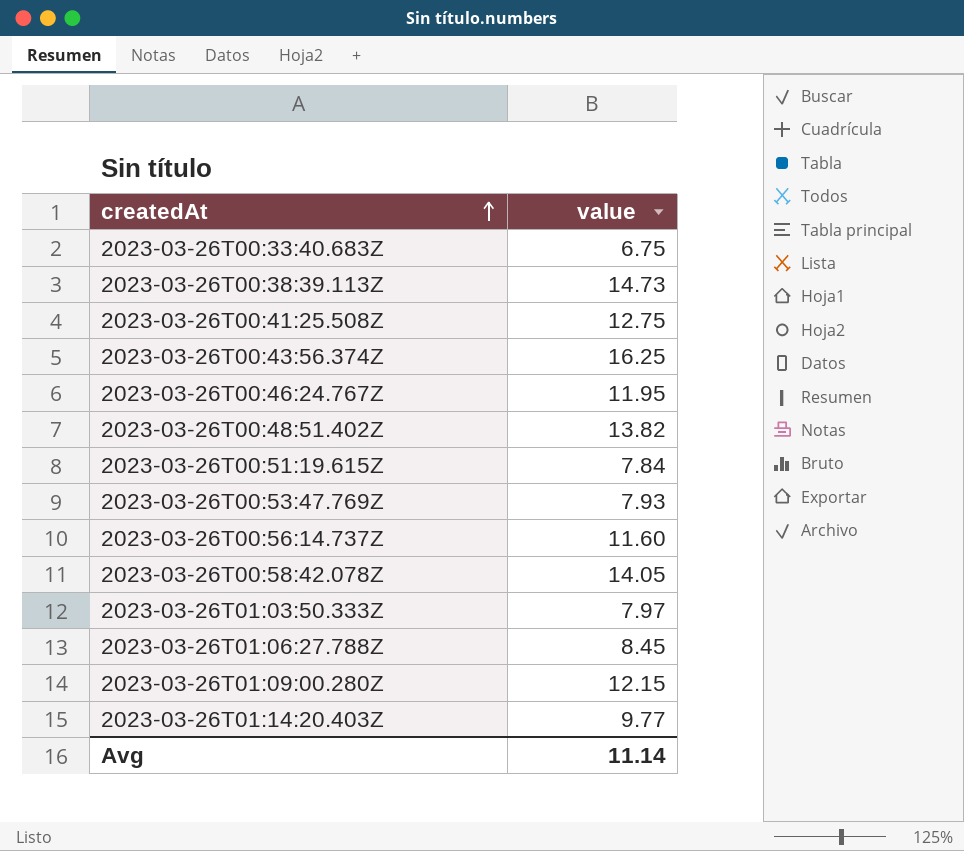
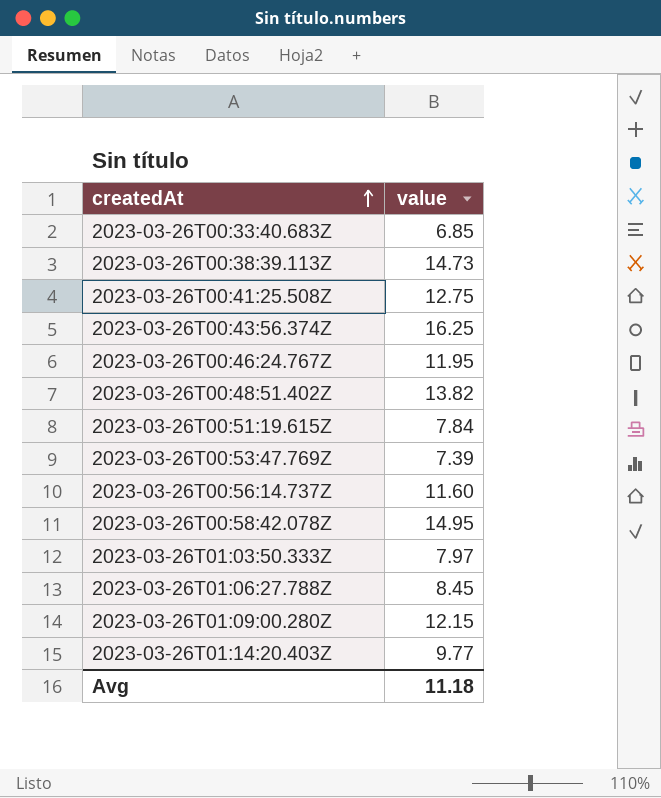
2023-03-26T00:33:40.683Z | value: 6.75 -> 6.85
2023-03-26T00:53:47.769Z | value: 7.93 -> 7.39
2023-03-26T00:58:42.078Z | value: 14.05 -> 14.95
Avg | value: 11.14 -> 11.18

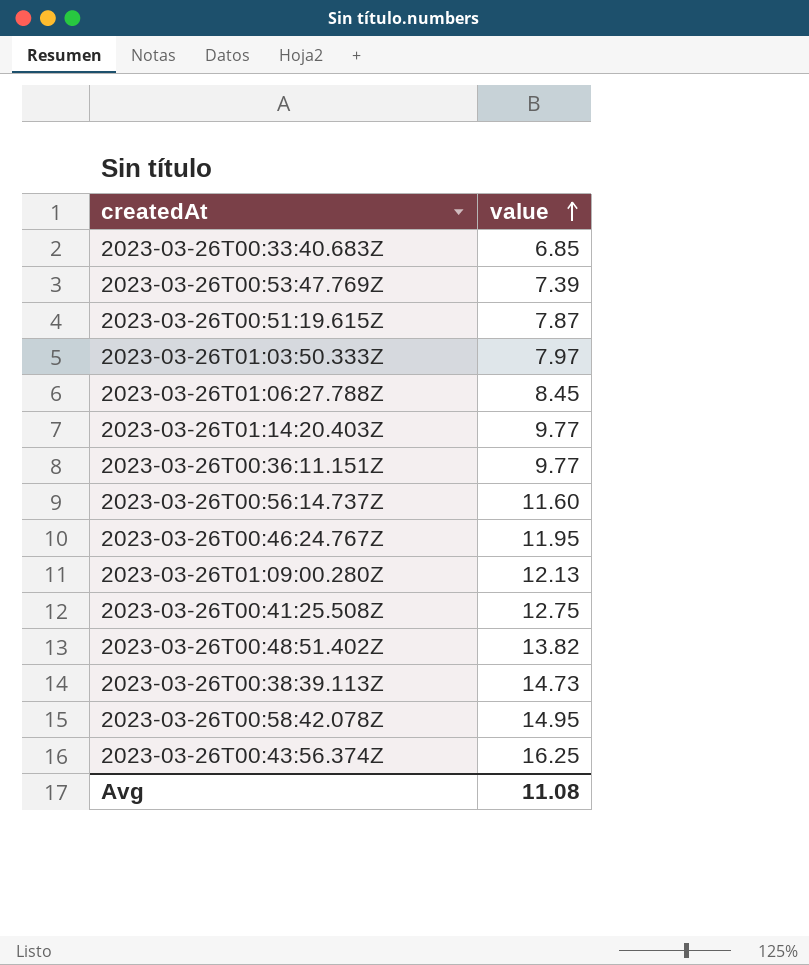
row order: createdAt ascending -> value ascending
2023-03-26T00:51:19.615Z | value: 7.84 -> 7.87
row 2023-03-26T00:36:11.151Z: none -> 9.77
2023-03-26T01:09:00.280Z | value: 12.15 -> 12.13
Avg | value: 11.18 -> 11.08

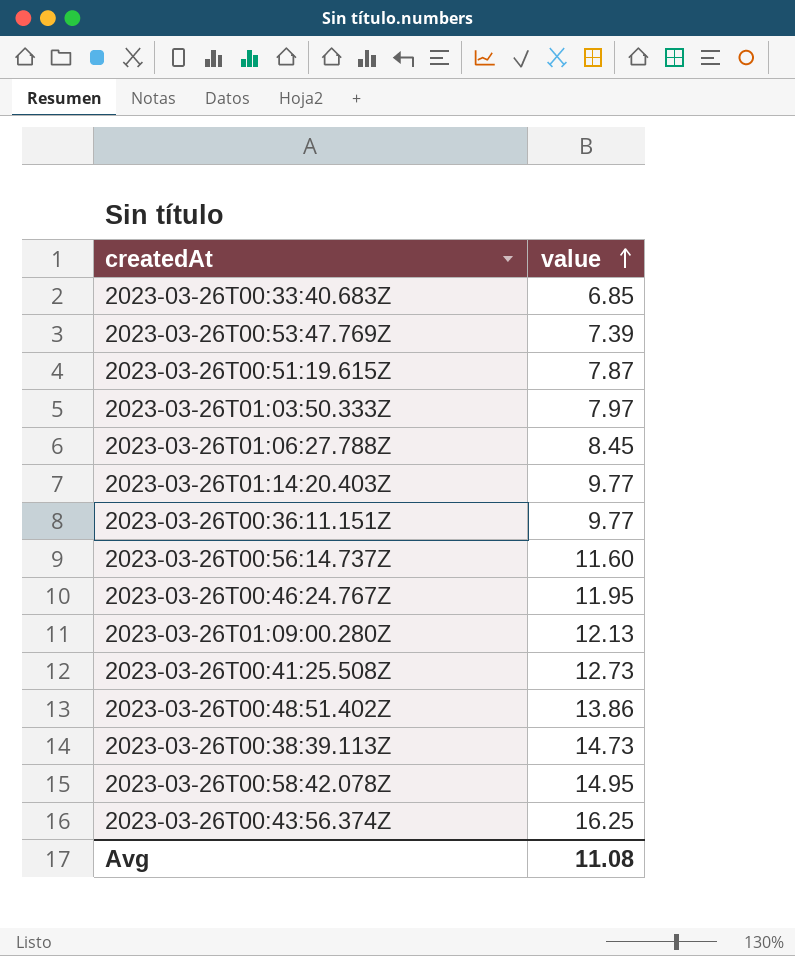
2023-03-26T00:41:25.508Z | value: 12.75 -> 12.73
2023-03-26T00:48:51.402Z | value: 13.82 -> 13.86

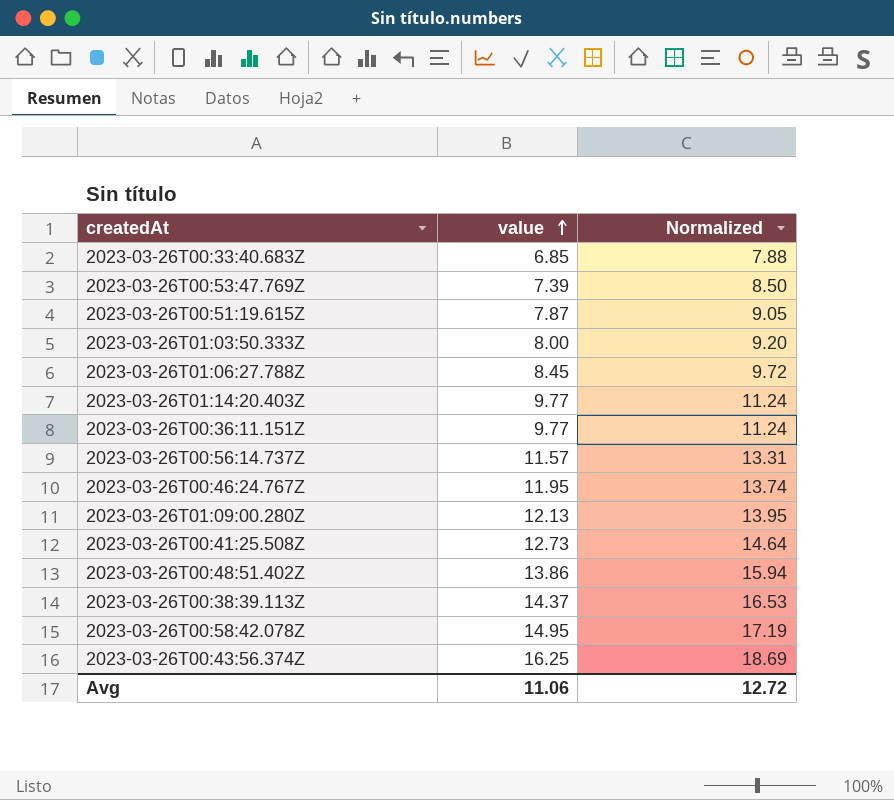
column Normalized | formula: none -> [value] * 1.15
2023-03-26T01:03:50.333Z | value: 7.97 -> 8.00
2023-03-26T00:56:14.737Z | value: 11.60 -> 11.57
2023-03-26T00:38:39.113Z | value: 14.73 -> 14.37
Avg | value: 11.08 -> 11.06

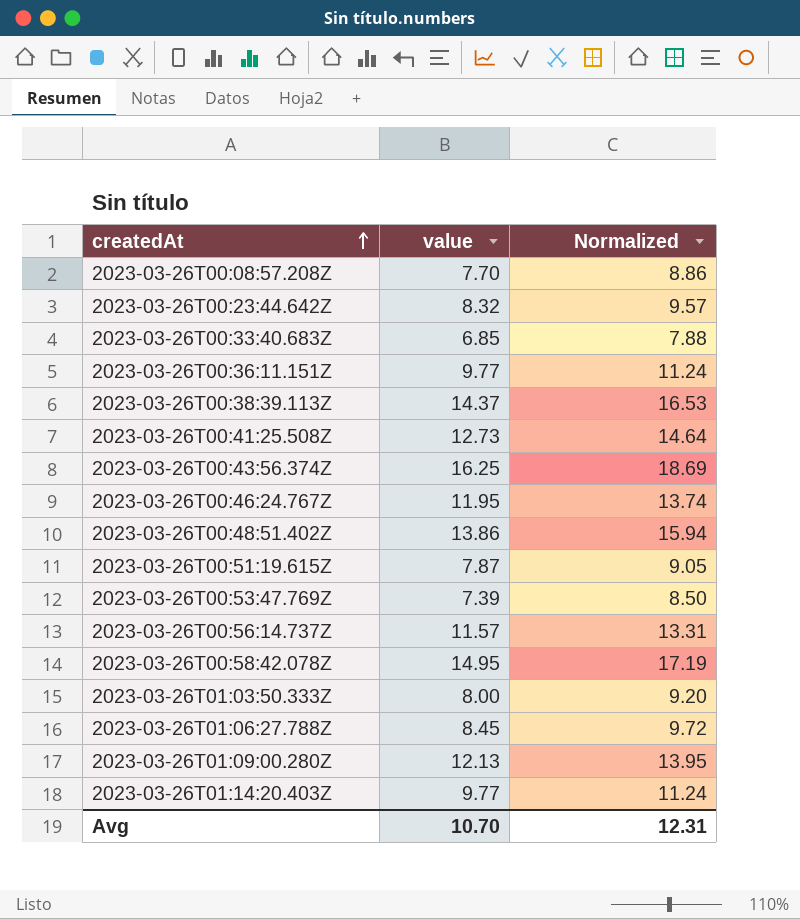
row order: value ascending -> createdAt ascending
row 2023-03-26T00:08:57.208Z: none -> 7.70 | 8.86
row 2023-03-26T00:23:44.642Z: none -> 8.32 | 9.57
Avg | value: 11.06 -> 10.70
Avg | Normalized: 12.72 -> 12.31

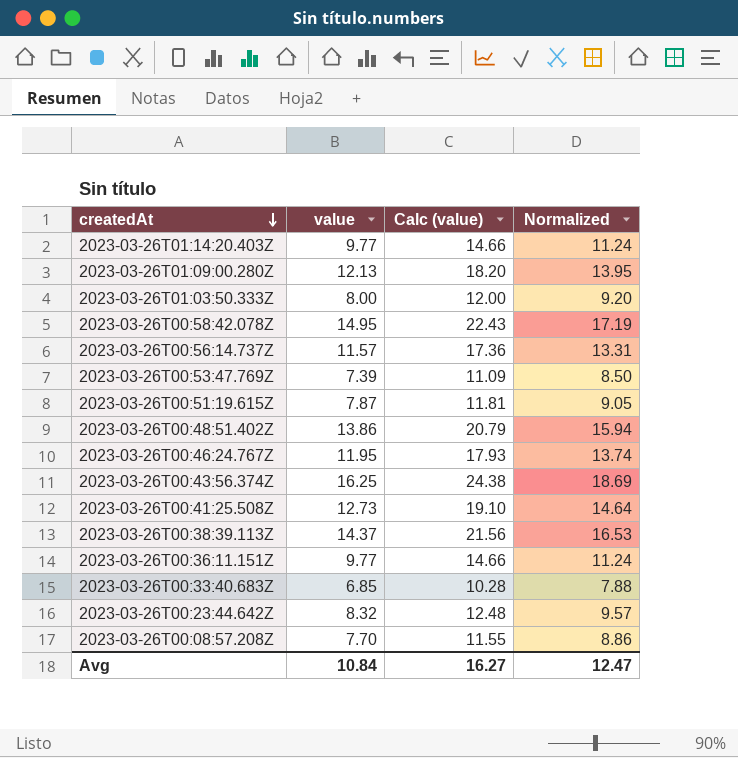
row order: createdAt ascending -> createdAt descending
column Calc (value) | formula: none -> [value] * 1.5
row 2023-03-26T01:06:27.788Z: 8.45 | 9.72 -> none
Avg | value: 10.70 -> 10.84
Avg | Normalized: 12.31 -> 12.47

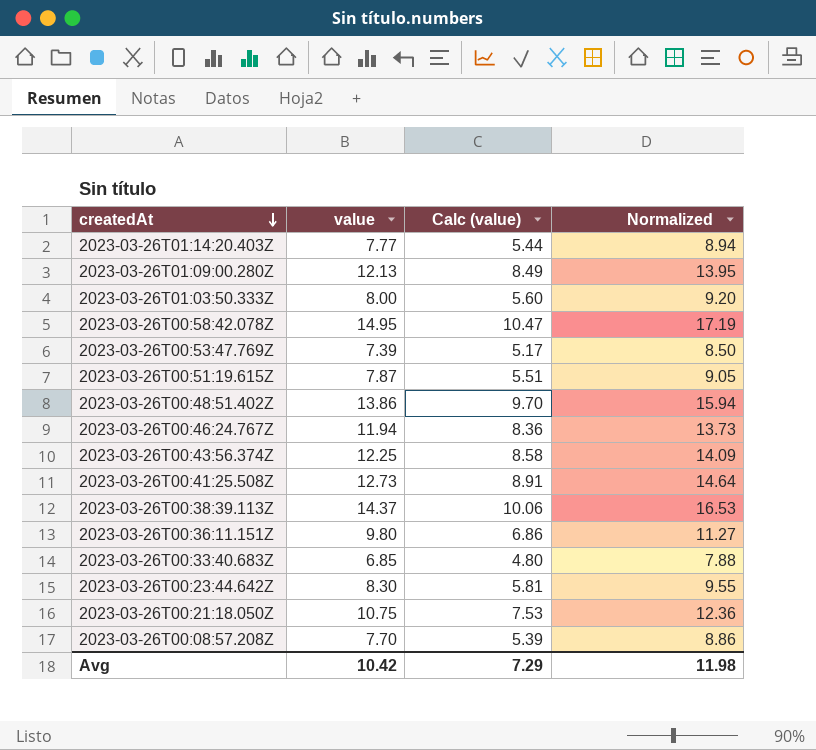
column Calc (value) | formula: [value] * 1.5 -> [value] * 0.7
row 2023-03-26T00:56:14.737Z: 11.57 | 17.36 | 13.31 -> none
2023-03-26T01:14:20.403Z | value: 9.77 -> 7.77
2023-03-26T01:14:20.403Z | Normalized: 11.24 -> 8.94
2023-03-26T00:46:24.767Z | value: 11.95 -> 11.94
2023-03-26T00:46:24.767Z | Normalized: 13.74 -> 13.73
2023-03-26T00:43:56.374Z | value: 16.25 -> 12.25
2023-03-26T00:43:56.374Z | Normalized: 18.69 -> 14.09
2023-03-26T00:36:11.151Z | value: 9.77 -> 9.80
2023-03-26T00:36:11.151Z | Normalized: 11.24 -> 11.27
2023-03-26T00:23:44.642Z | value: 8.32 -> 8.30
2023-03-26T00:23:44.642Z | Normalized: 9.57 -> 9.55
row 2023-03-26T00:21:18.050Z: none -> 10.75 | 7.53 | 12.36
Avg | value: 10.84 -> 10.42
Avg | Calc (value): 16.27 -> 7.29
Avg | Normalized: 12.47 -> 11.98

